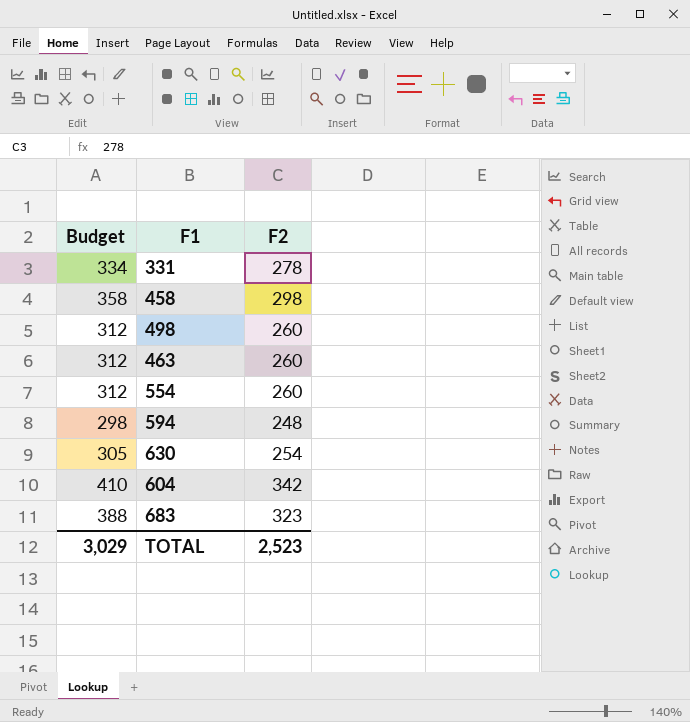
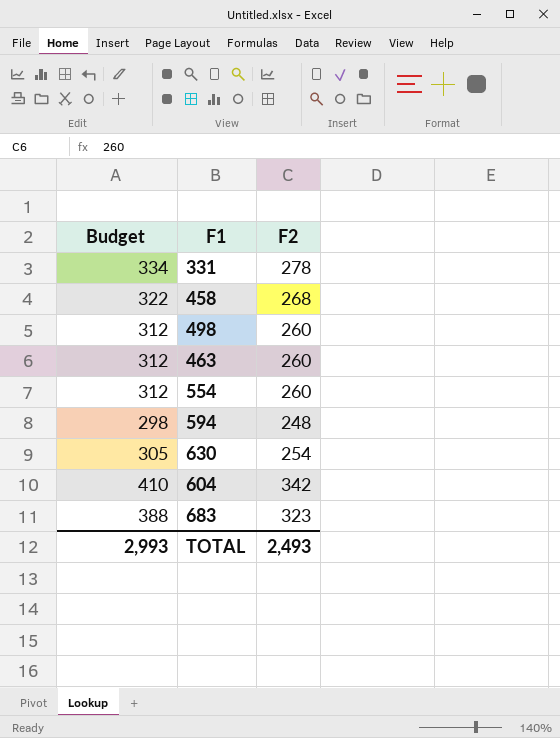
458 | Budget: 358 -> 322
458 | F2: 298 -> 268
TOTAL | Budget: 3,029 -> 2,993
TOTAL | F2: 2,523 -> 2,493

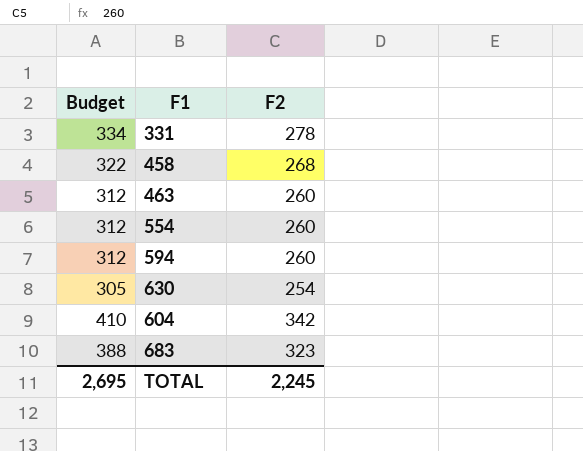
row 498: 312 | 260 -> none
594 | Budget: 298 -> 312
594 | F2: 248 -> 260
TOTAL | Budget: 2,993 -> 2,695
TOTAL | F2: 2,493 -> 2,245

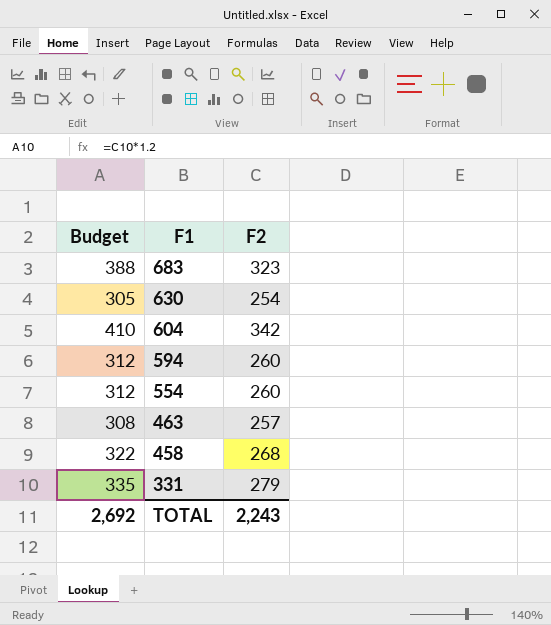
row order: none -> F1 descending
463 | Budget: 312 -> 308
463 | F2: 260 -> 257
331 | Budget: 334 -> 335
331 | F2: 278 -> 279
TOTAL | Budget: 2,695 -> 2,692
TOTAL | F2: 2,245 -> 2,243

